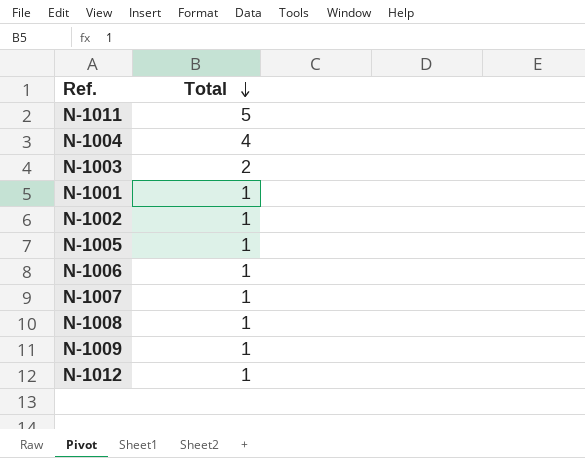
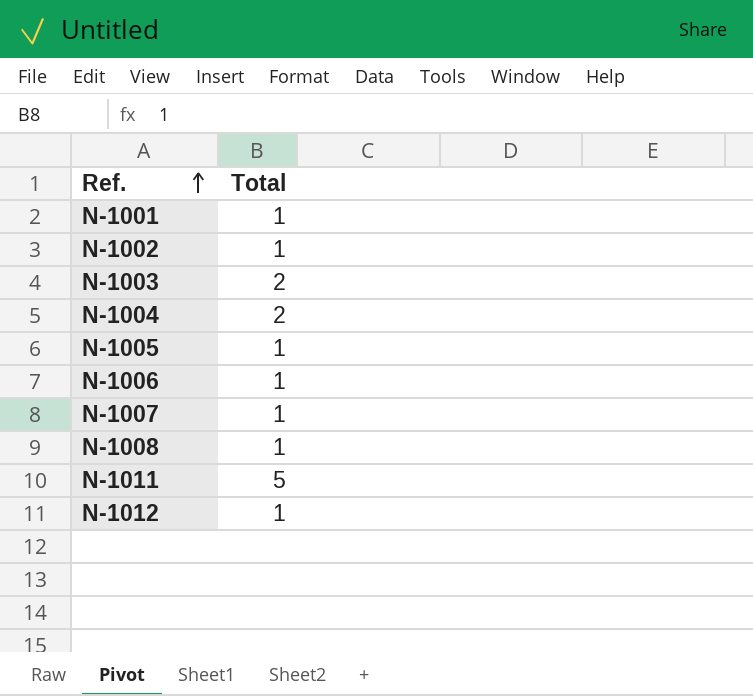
row order: Total descending -> Ref. ascending
row N-1009: 1 -> none
N-1004 | Total: 4 -> 2

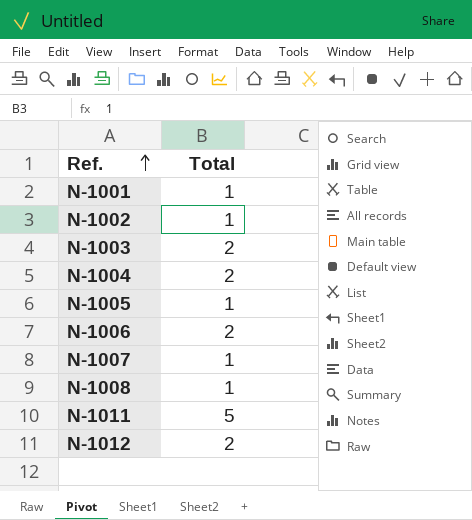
N-1006 | Total: 1 -> 2
N-1012 | Total: 1 -> 2

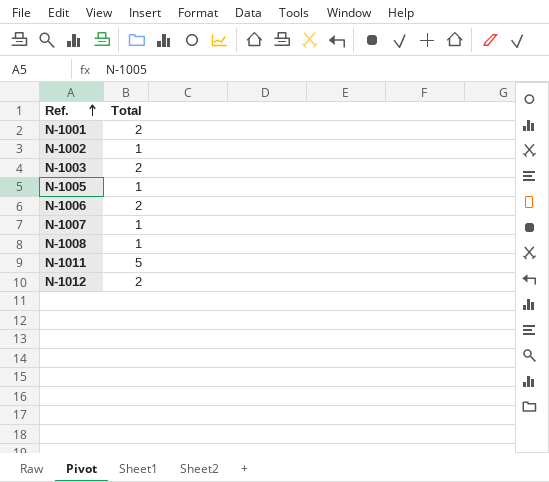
row N-1004: 2 -> none
N-1001 | Total: 1 -> 2

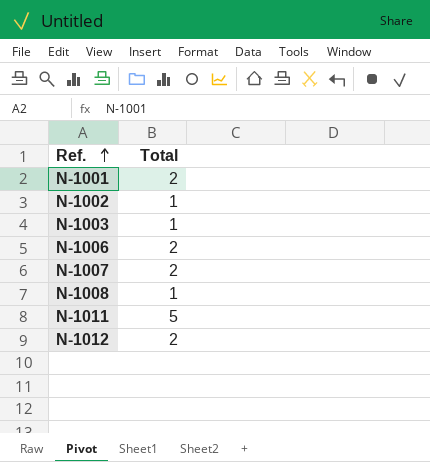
row N-1005: 1 -> none
N-1003 | Total: 2 -> 1
N-1007 | Total: 1 -> 2

